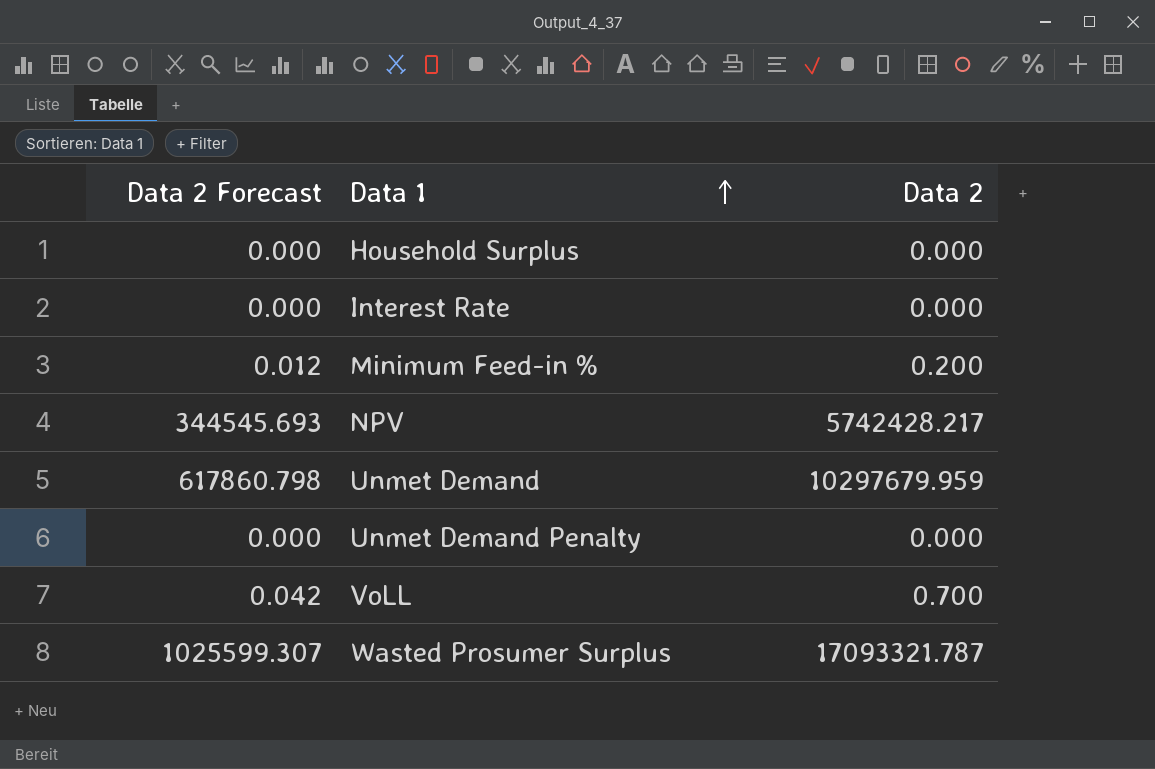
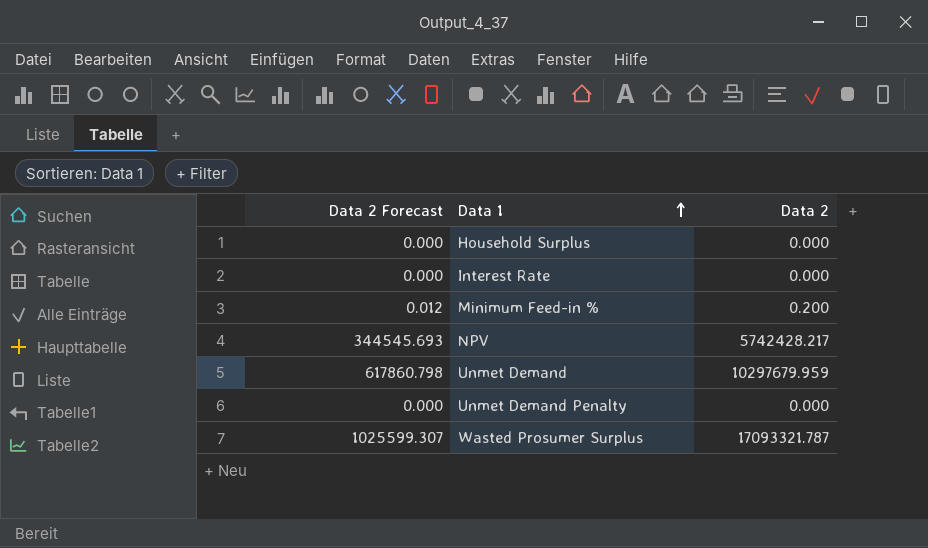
row VoLL: 0.042 | 0.700 -> none

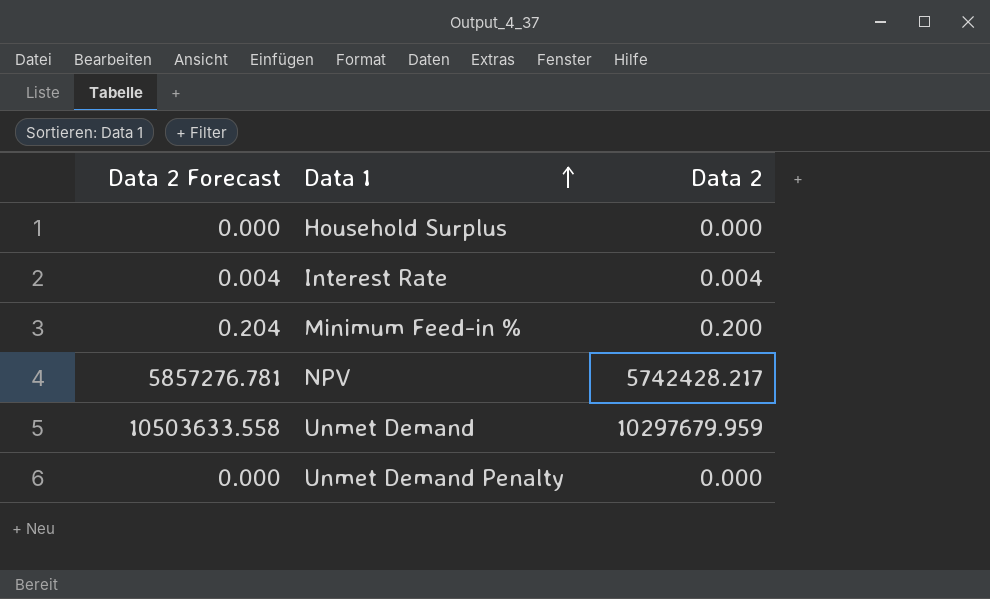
column Data 2 Forecast | formula: [Data 2] * 0.06 -> [Data 2] * 1.02
row Wasted Prosumer Surplus: 1025599.307 | 17093321.787 -> none
Interest Rate | Data 2: 0.000 -> 0.004

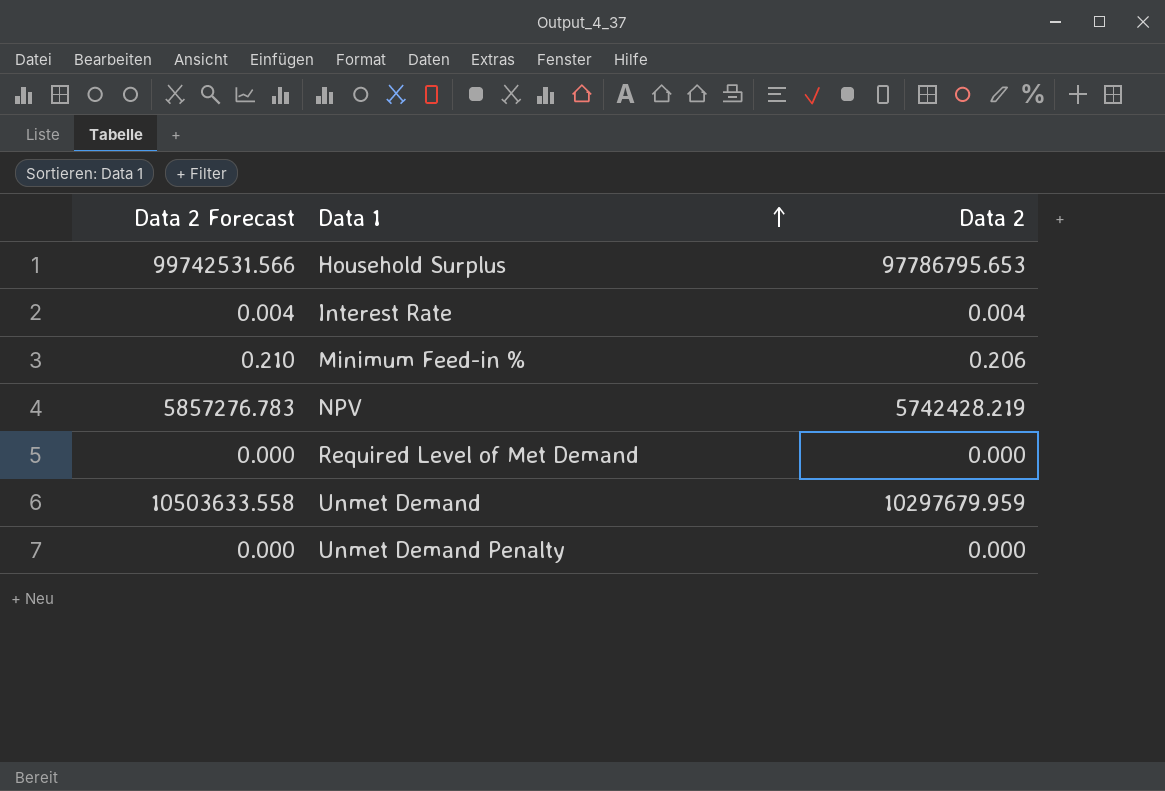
Household Surplus | Data 2 Forecast: 0.000 -> 99742531.566
Household Surplus | Data 2: 0.000 -> 97786795.653
Minimum Feed-in % | Data 2 Forecast: 0.204 -> 0.210
Minimum Feed-in % | Data 2: 0.200 -> 0.206
NPV | Data 2 Forecast: 5857276.781 -> 5857276.783
NPV | Data 2: 5742428.217 -> 5742428.219
row Required Level of Met Demand: none -> 0.000 | 0.000

